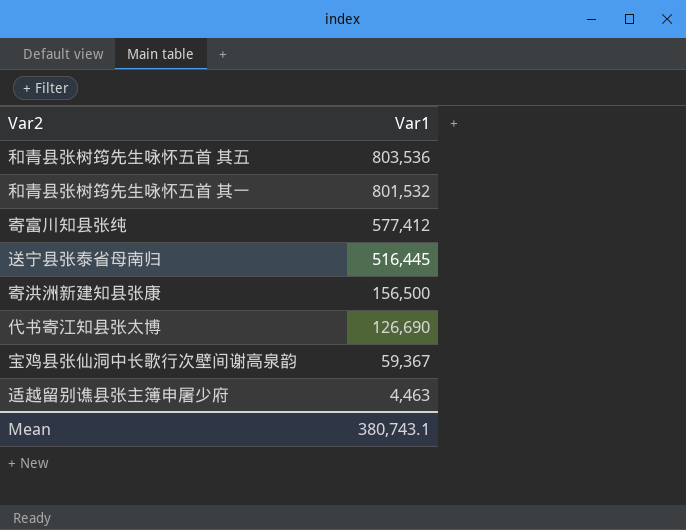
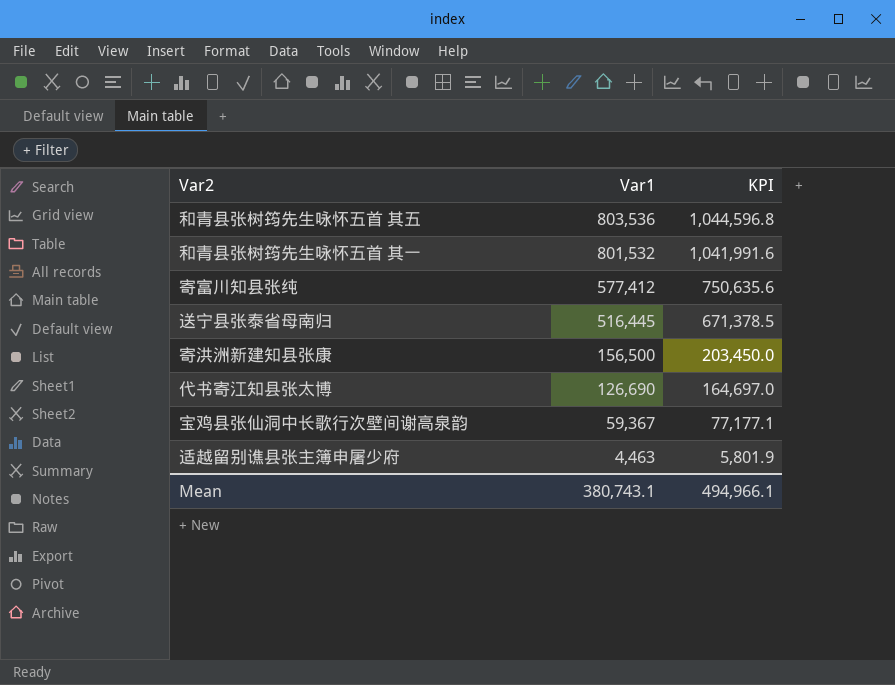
column KPI | formula: none -> [Var1] * 1.3

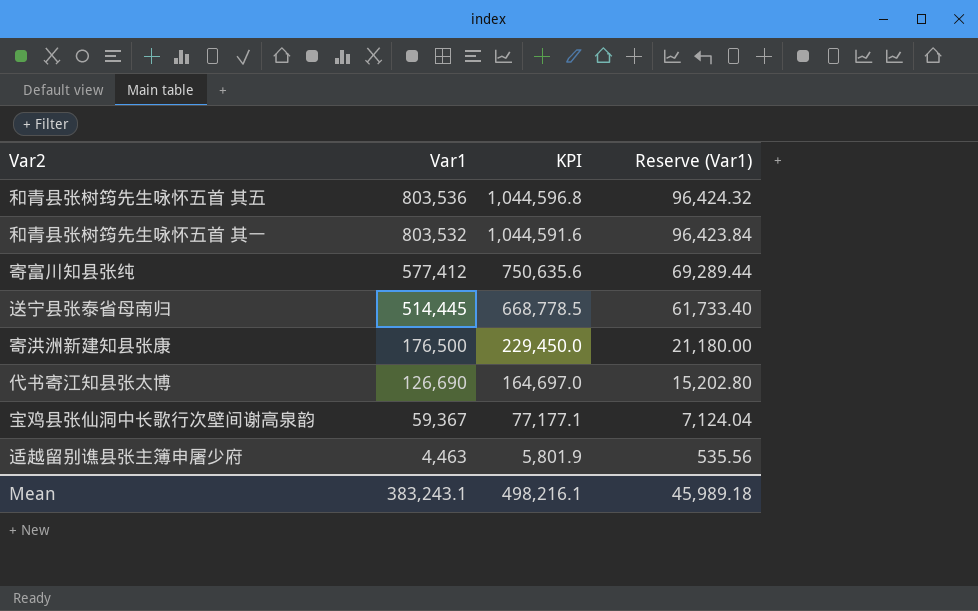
column Reserve (Var1) | formula: none -> [Var1] * 0.12
和青县张树筠先生咏怀五首 其一 | Var1: 801,532 -> 803,532
和青县张树筠先生咏怀五首 其一 | KPI: 1,041,991.6 -> 1,044,591.6
送宁县张泰省母南归 | Var1: 516,445 -> 514,445
送宁县张泰省母南归 | KPI: 671,378.5 -> 668,778.5
寄洪洲新建知县张康 | Var1: 156,500 -> 176,500
寄洪洲新建知县张康 | KPI: 203,450.0 -> 229,450.0
Mean | Var1: 380,743.1 -> 383,243.1
Mean | KPI: 494,966.1 -> 498,216.1

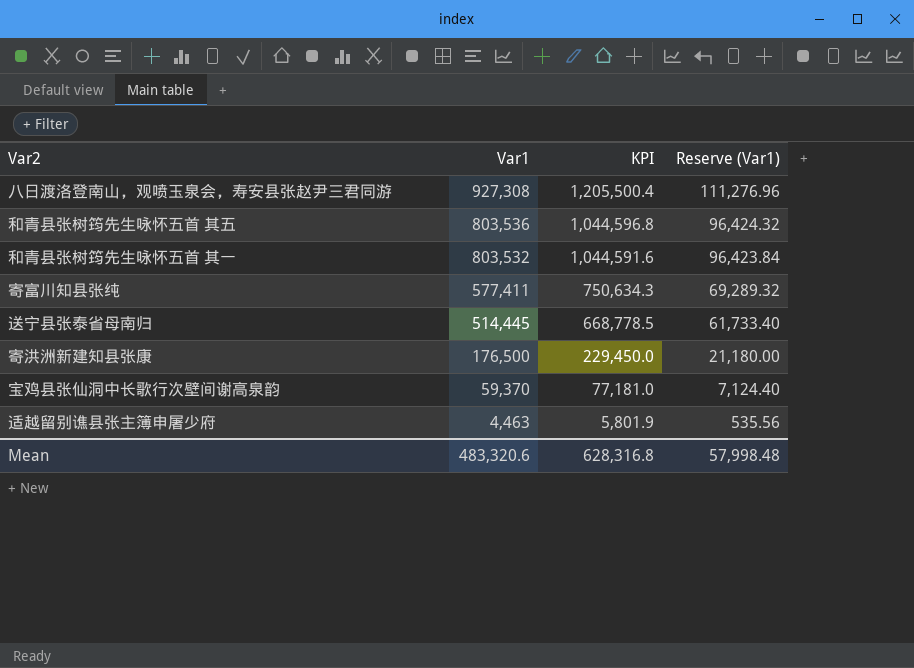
row 代书寄江知县张太博: 126,690 | 164,697.0 | 15,202.80 -> none
row 八日渡洛登南山，观喷玉泉会，寿安县张赵尹三君同游: none -> 927,308 | 1,205,500.4 | 111,276.96
寄富川知县张纯 | Var1: 577,412 -> 577,411
寄富川知县张纯 | KPI: 750,635.6 -> 750,634.3
寄富川知县张纯 | Reserve (Var1): 69,289.44 -> 69,289.32
宝鸡县张仙洞中长歌行次壁间谢高泉韵 | Var1: 59,367 -> 59,370
宝鸡县张仙洞中长歌行次壁间谢高泉韵 | KPI: 77,177.1 -> 77,181.0
宝鸡县张仙洞中长歌行次壁间谢高泉韵 | Reserve (Var1): 7,124.04 -> 7,124.40
Mean | Var1: 383,243.1 -> 483,320.6
Mean | KPI: 498,216.1 -> 628,316.8
Mean | Reserve (Var1): 45,989.18 -> 57,998.48

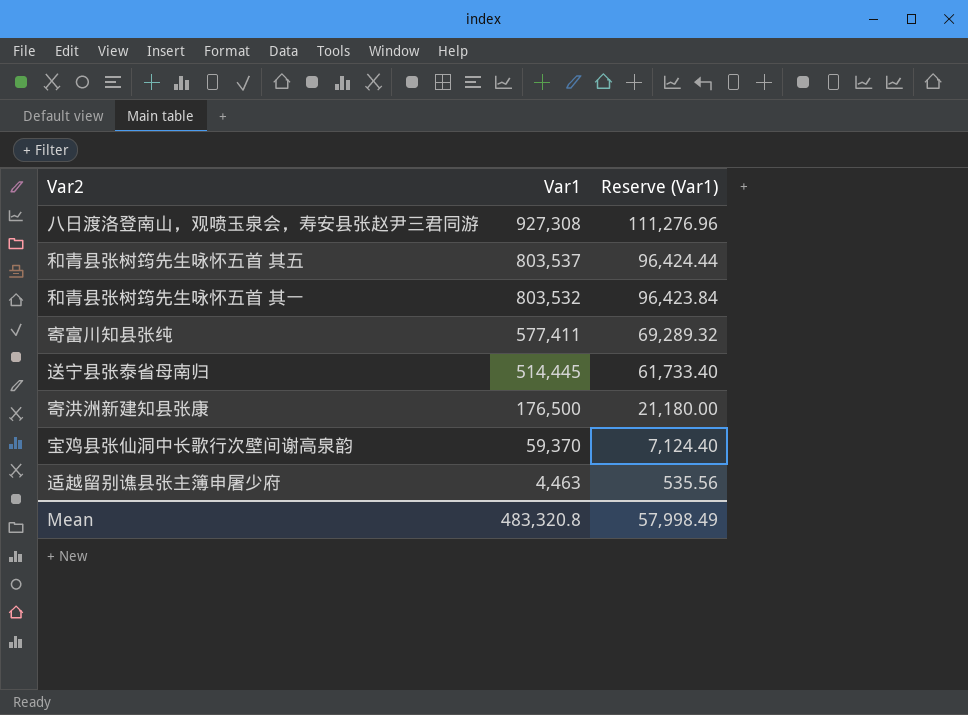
column KPI | formula: [Var1] * 1.3 -> none
和青县张树筠先生咏怀五首 其五 | Var1: 803,536 -> 803,537
和青县张树筠先生咏怀五首 其五 | Reserve (Var1): 96,424.32 -> 96,424.44
Mean | Var1: 483,320.6 -> 483,320.8
Mean | Reserve (Var1): 57,998.48 -> 57,998.49

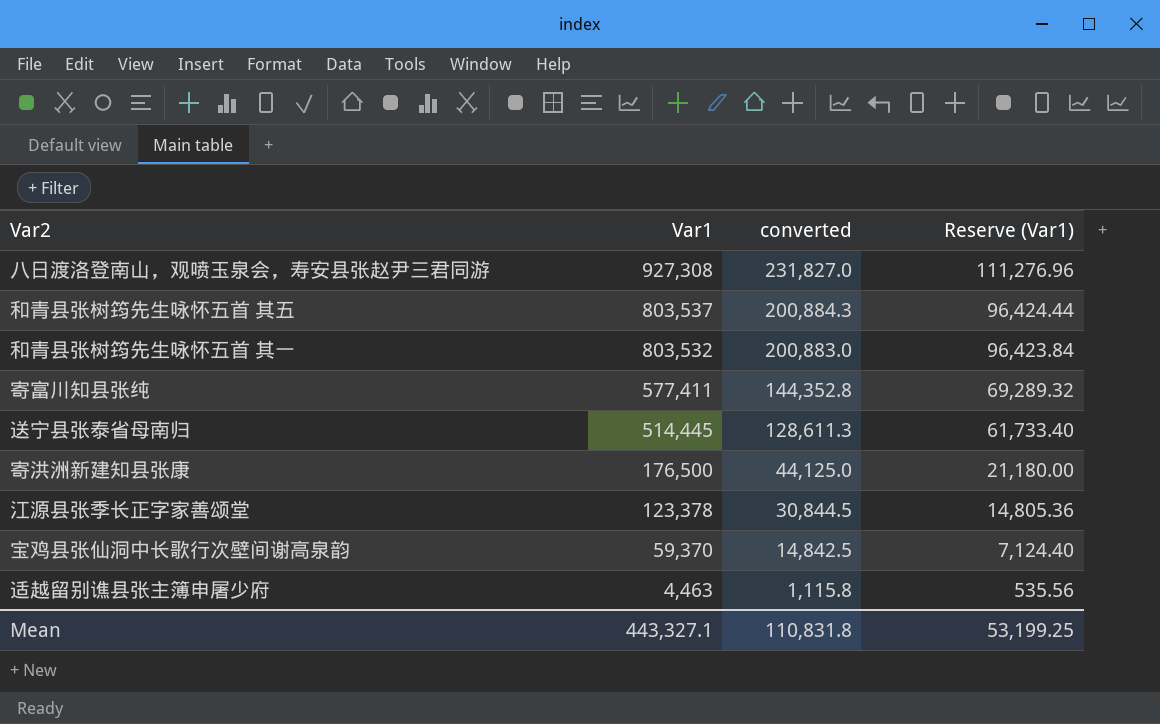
column converted | formula: none -> [Var1] * 0.25
row 江源县张季长正字家善颂堂: none -> 123,378 | 30,844.5 | 14,805.36
Mean | Var1: 483,320.8 -> 443,327.1
Mean | Reserve (Var1): 57,998.49 -> 53,199.25

